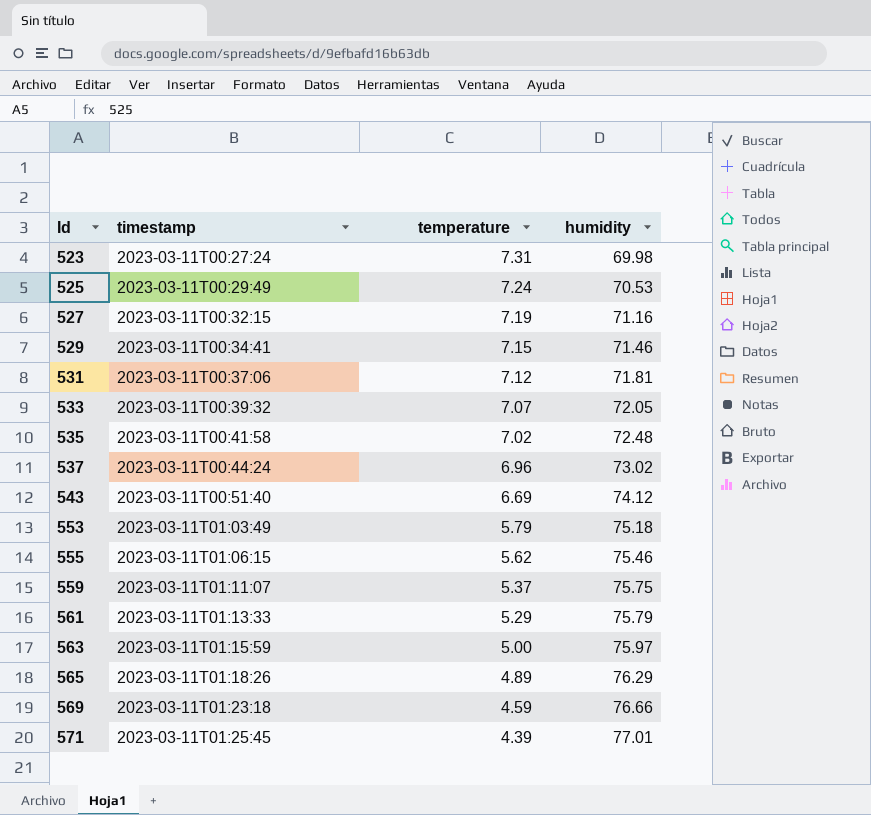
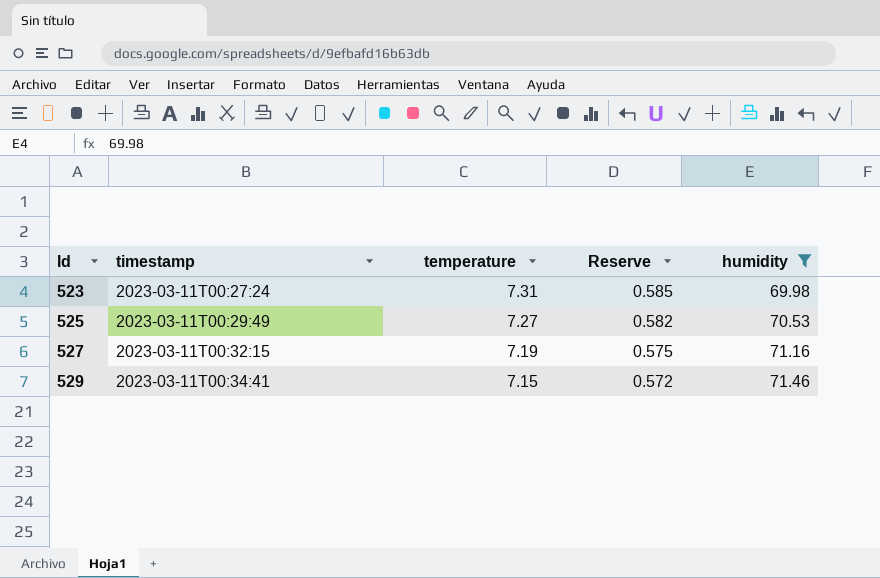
filter: none -> humidity <= 71.46
column Reserve | formula: none -> [temperature] * 0.08
525 | temperature: 7.24 -> 7.27

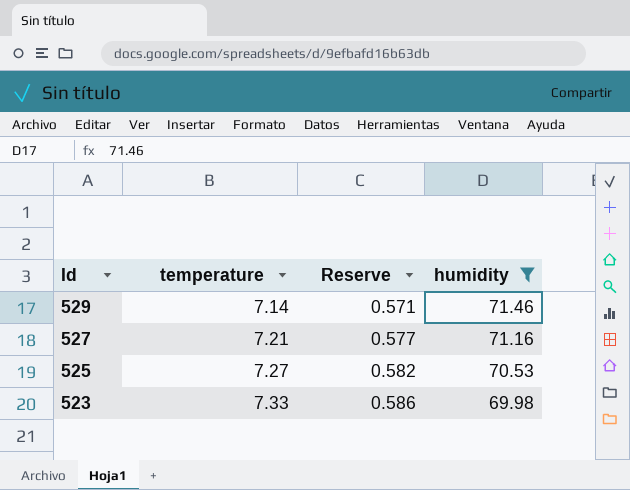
row order: Id ascending -> Id descending
column timestamp | position: 2 -> none
529 | temperature: 7.15 -> 7.14
529 | Reserve: 0.572 -> 0.571
527 | temperature: 7.19 -> 7.21
527 | Reserve: 0.575 -> 0.577
523 | temperature: 7.31 -> 7.33
523 | Reserve: 0.585 -> 0.586

